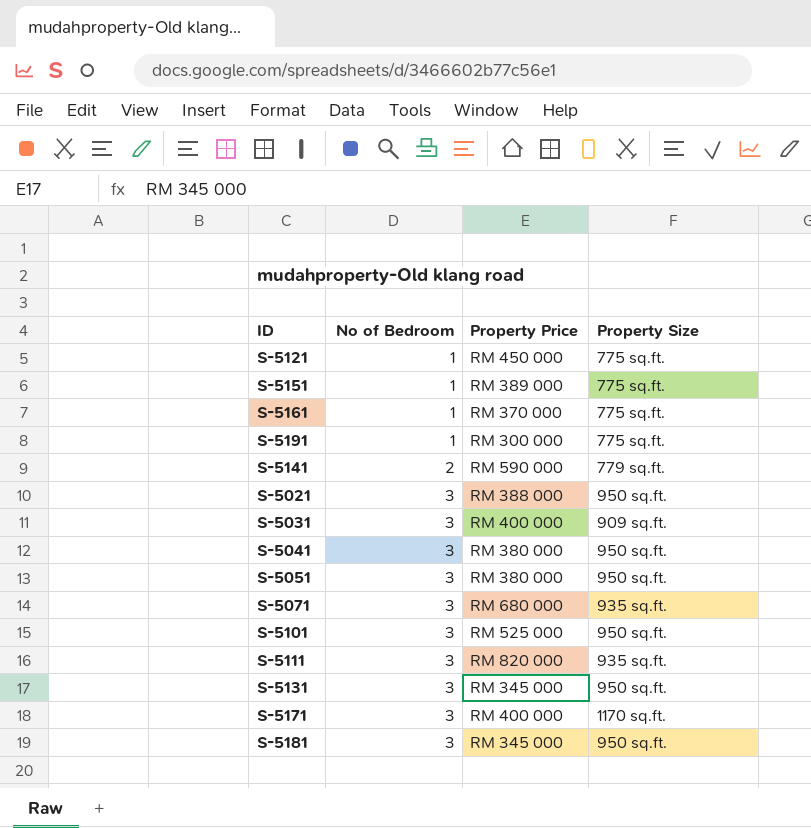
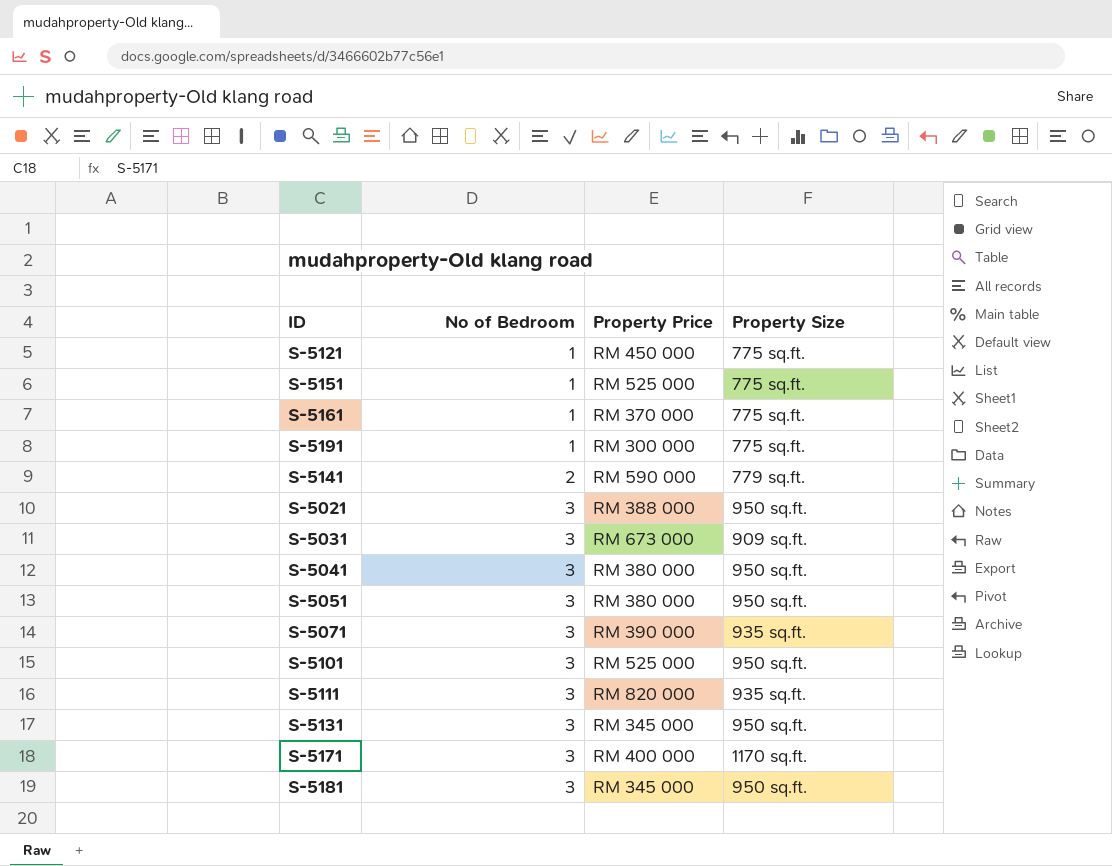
S-5151 | Property Price: RM 389 000 -> RM 525 000
S-5031 | Property Price: RM 400 000 -> RM 673 000
S-5071 | Property Price: RM 680 000 -> RM 390 000

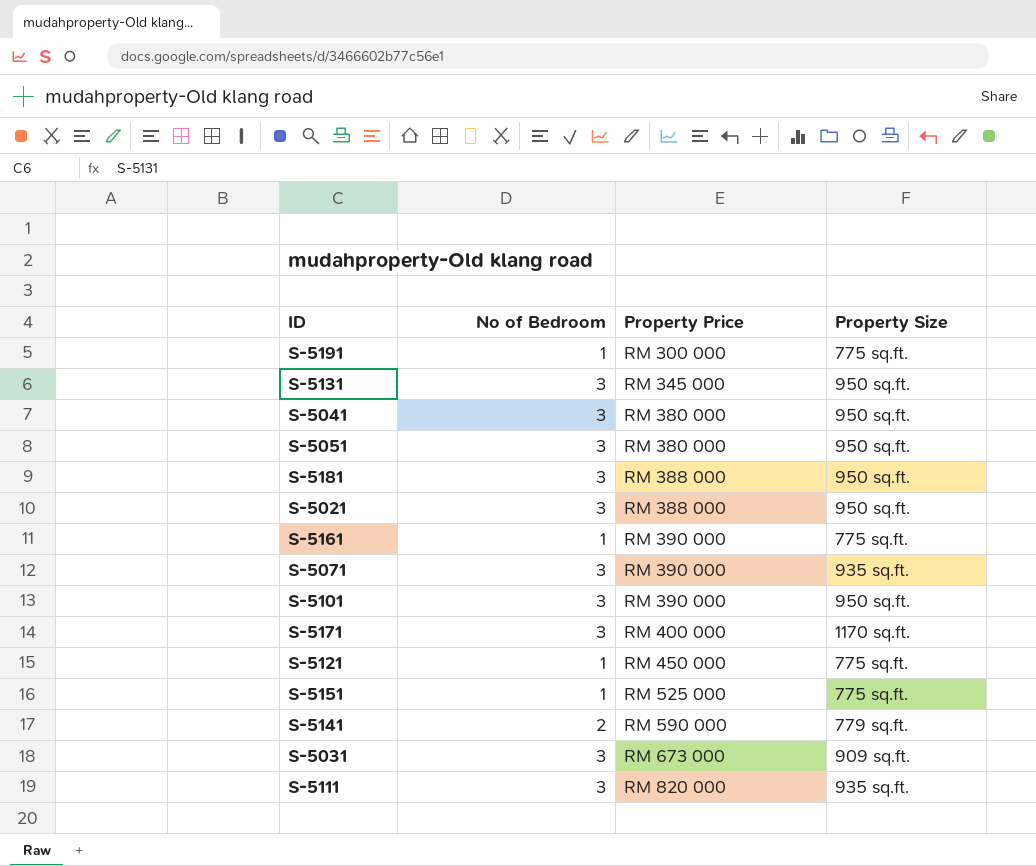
row order: No of Bedroom ascending -> Property Price ascending
S-5181 | Property Price: RM 345 000 -> RM 388 000
S-5161 | Property Price: RM 370 000 -> RM 390 000
S-5101 | Property Price: RM 525 000 -> RM 390 000

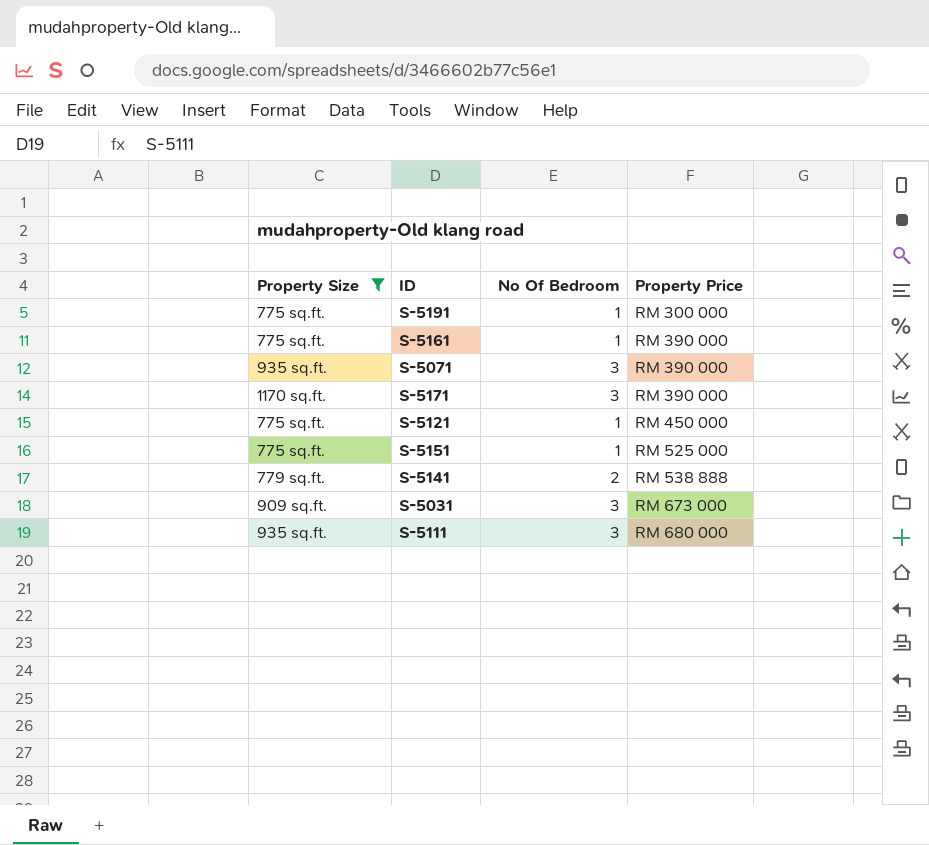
filter: none -> Property Size != 950 sq.ft.
column Property Size | position: 4 -> 1
column name: No of Bedroom -> No Of Bedroom
S-5171 | Property Price: RM 400 000 -> RM 390 000
S-5141 | Property Price: RM 590 000 -> RM 538 888
S-5111 | Property Price: RM 820 000 -> RM 680 000

